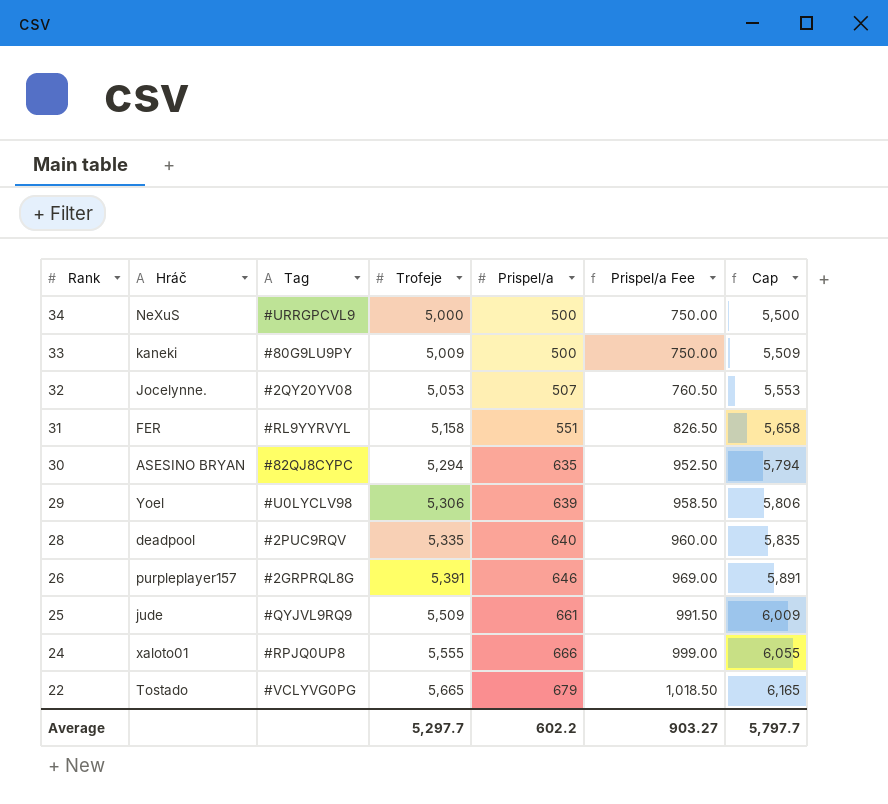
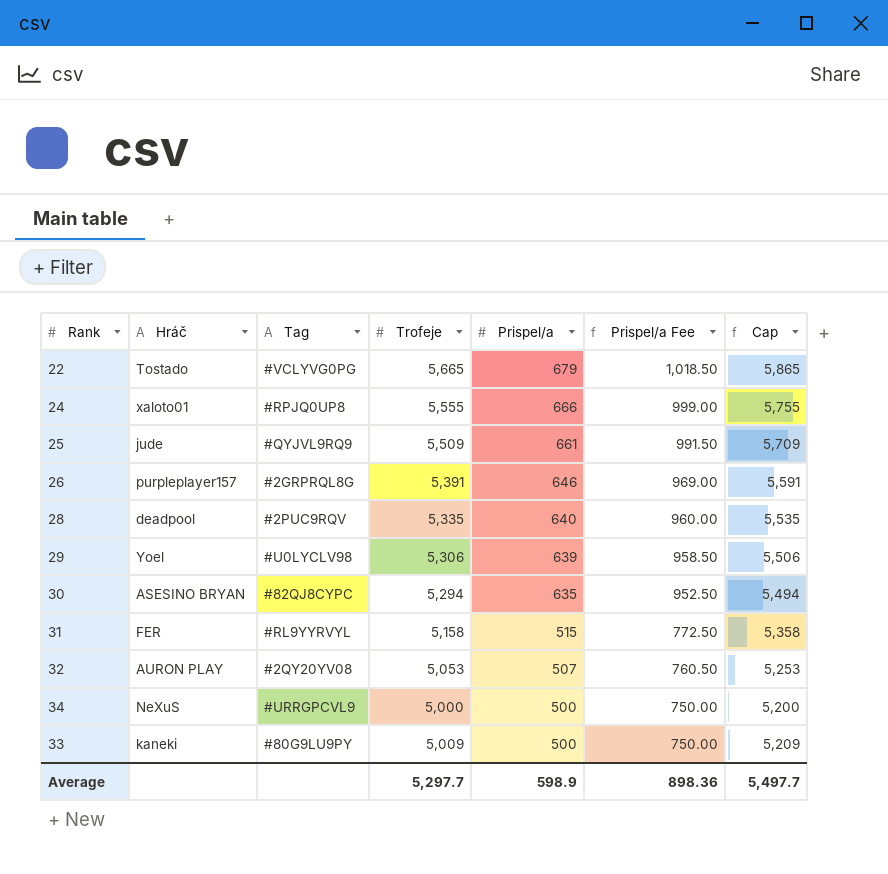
row order: Rank descending -> Prispel/a descending
column Cap | formula: [Trofeje] + 500 -> [Trofeje] + 200
31 | Prispel/a: 551 -> 515
31 | Prispel/a Fee: 826.50 -> 772.50
32 | Hráč: Jocelynne. -> AURON PLAY
Average | Prispel/a: 602.2 -> 598.9
Average | Prispel/a Fee: 903.27 -> 898.36
Average | Cap: 5,797.7 -> 5,497.7

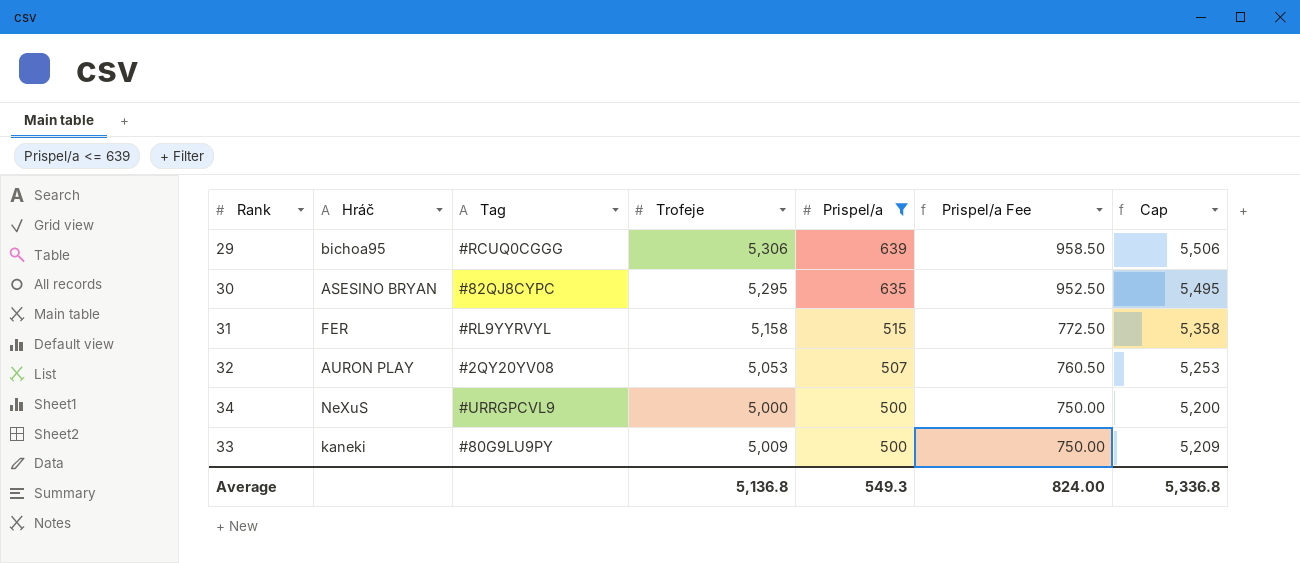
filter: none -> Prispel/a <= 639
29 | Hráč: Yoel -> bichoa95
29 | Tag: #U0LYCLV98 -> #RCUQ0CGGG
30 | Trofeje: 5,294 -> 5,295
30 | Cap: 5,494 -> 5,495
Average | Trofeje: 5,297.7 -> 5,136.8
Average | Prispel/a: 598.9 -> 549.3
Average | Prispel/a Fee: 898.36 -> 824.00
Average | Cap: 5,497.7 -> 5,336.8

